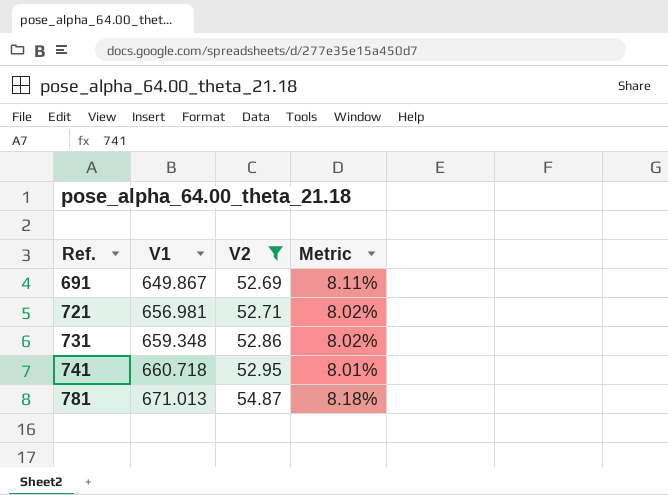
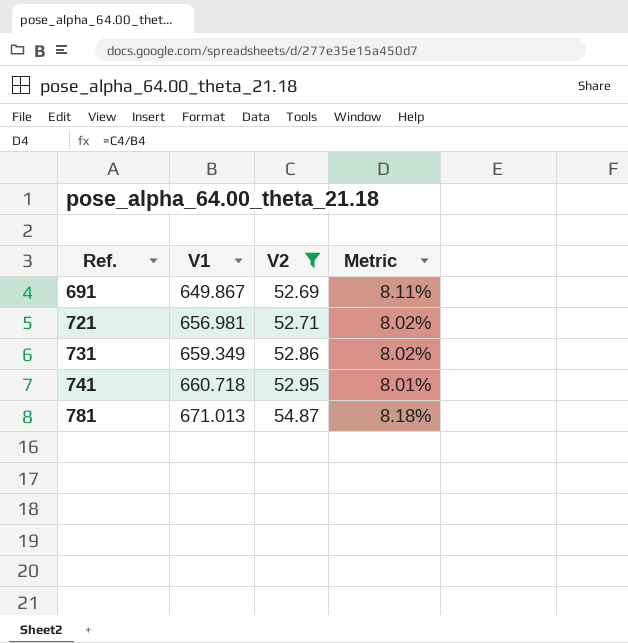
731 | V1: 659.348 -> 659.349

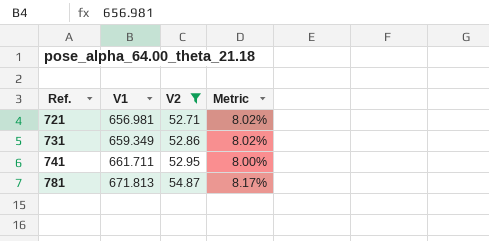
row 691: 649.867 | 52.69 | 8.11% -> none
741 | V1: 660.718 -> 661.711
741 | Metric: 8.01% -> 8.00%
781 | V1: 671.013 -> 671.813
781 | Metric: 8.18% -> 8.17%

